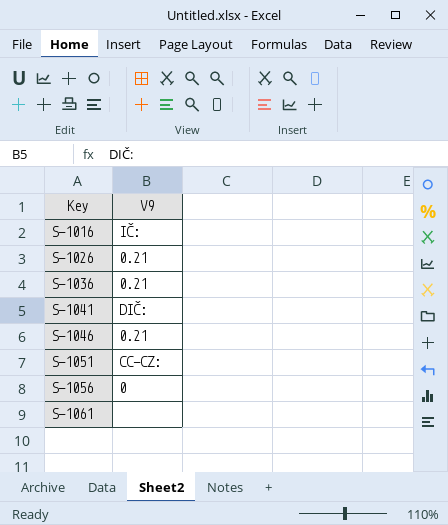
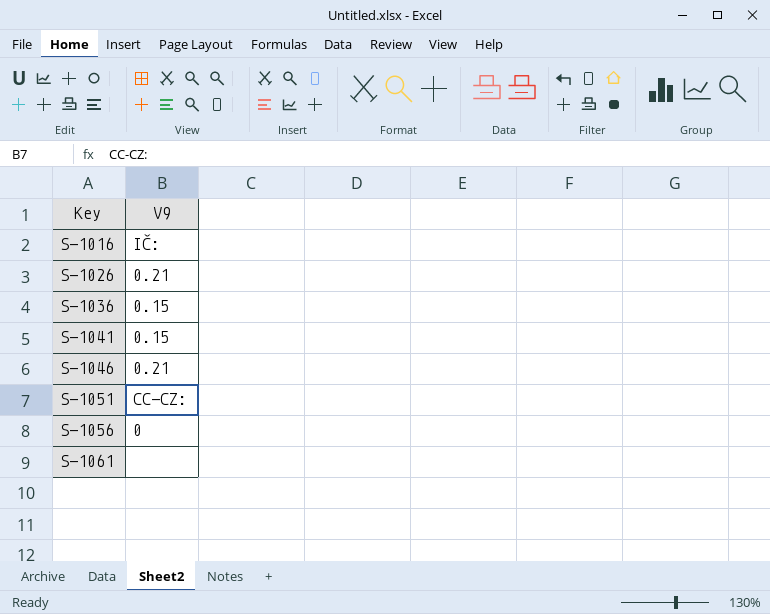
S-1036 | V9: 0.21 -> 0.15
S-1041 | V9: DIČ: -> 0.15

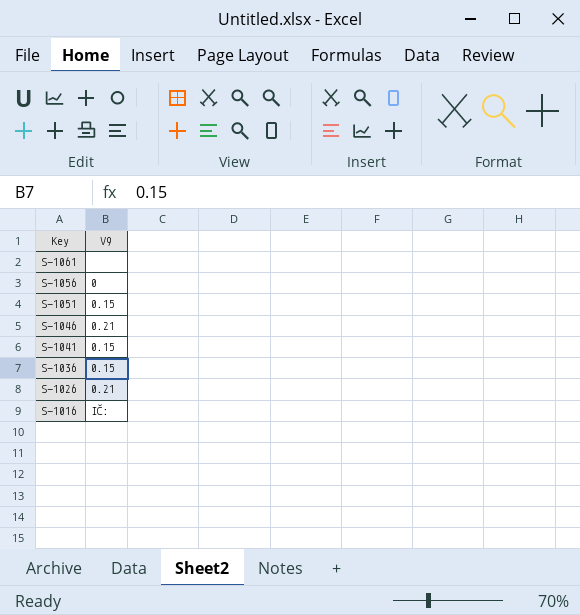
row order: Key ascending -> Key descending
S-1051 | V9: CC-CZ: -> 0.15

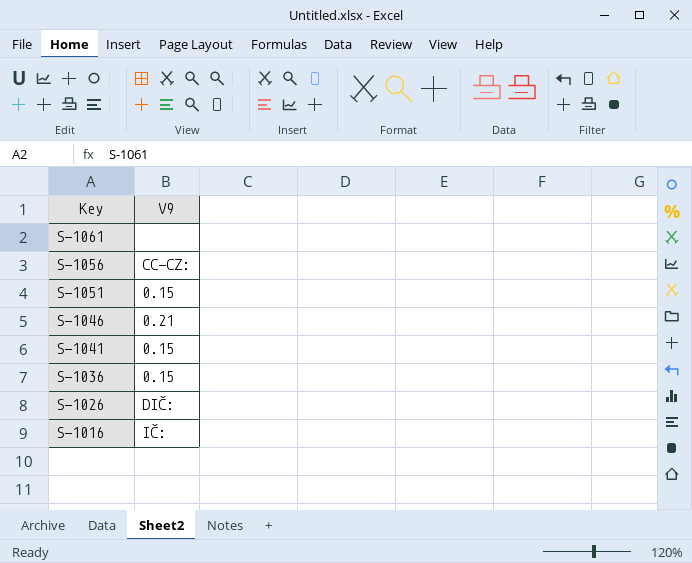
S-1056 | V9: 0 -> CC-CZ:
S-1026 | V9: 0.21 -> DIČ:

